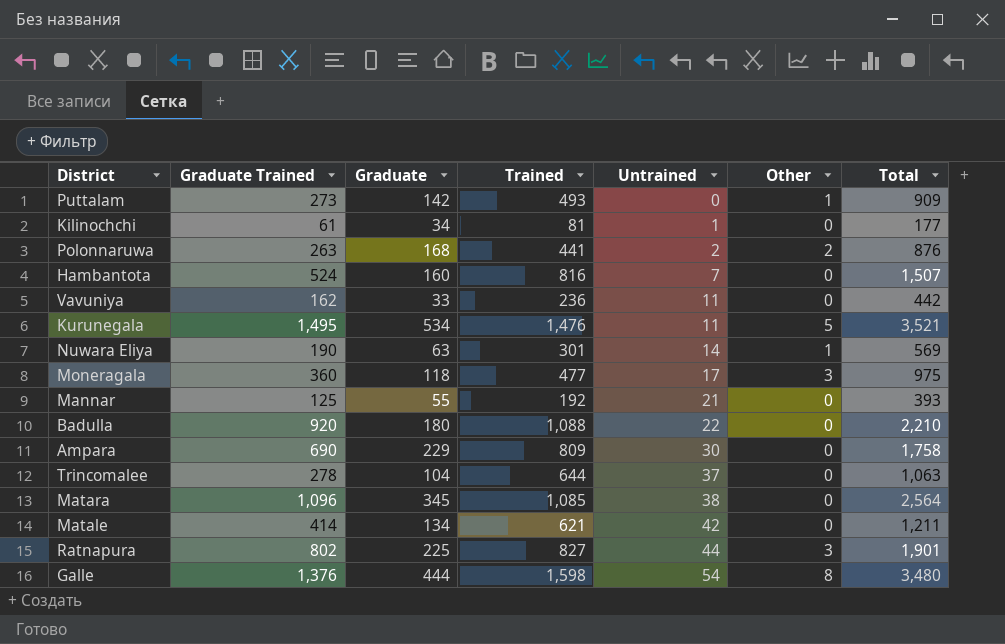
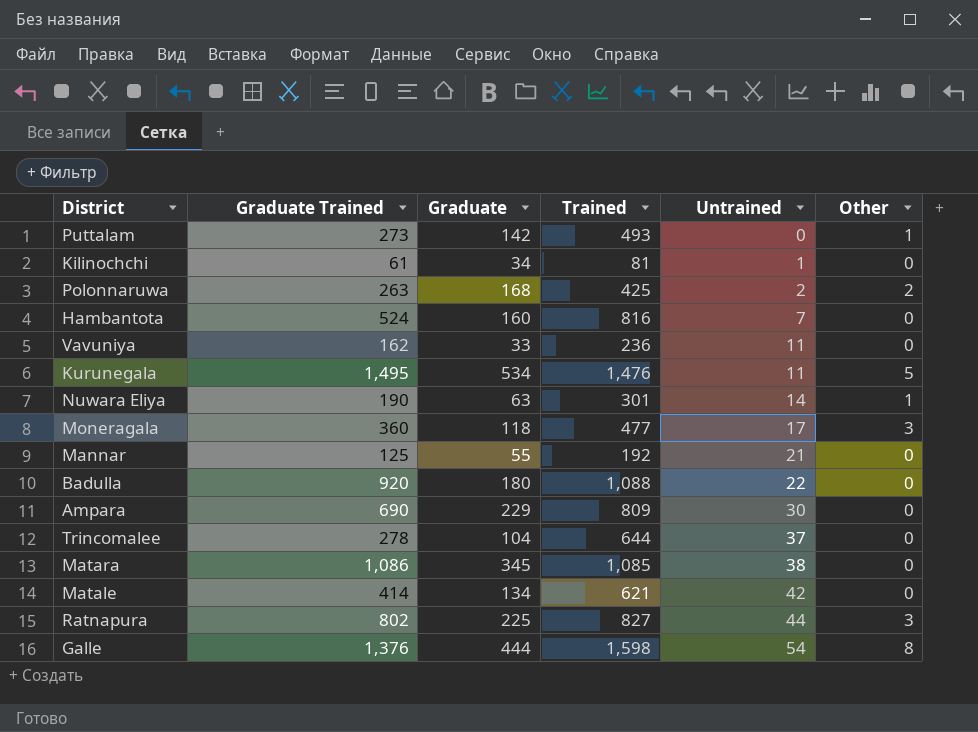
column Total | formula: [Graduate Trained] + [Graduate] + [Trained] + [Untrained] + [Other] -> none
Polonnaruwa | Trained: 441 -> 425
Matara | Graduate Trained: 1,096 -> 1,086

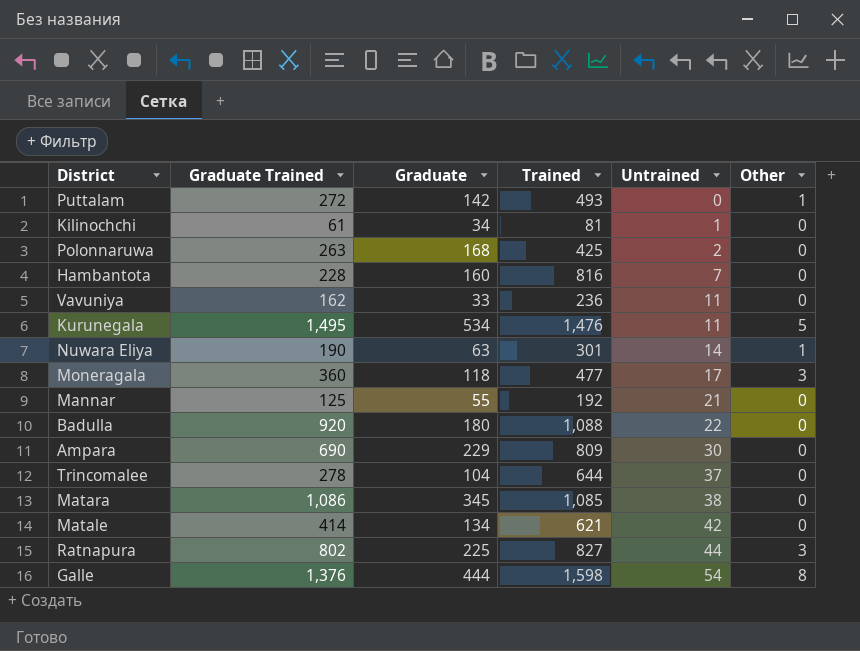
Puttalam | Graduate Trained: 273 -> 272
Polonnaruwa | Other: 2 -> 0
Hambantota | Graduate Trained: 524 -> 228

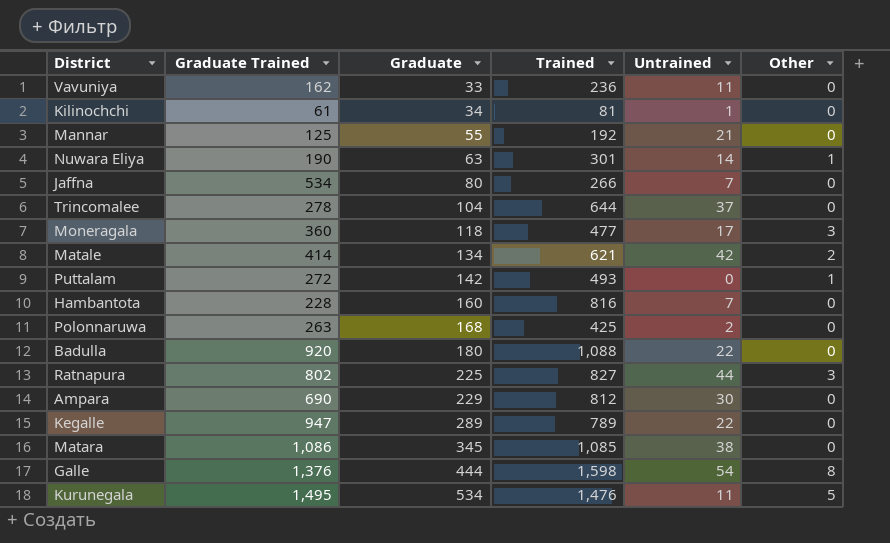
row order: Untrained ascending -> Graduate ascending
row Jaffna: none -> 534 | 80 | 266 | 7 | 0
Matale | Other: 0 -> 2
Ampara | Trained: 809 -> 812
row Kegalle: none -> 947 | 289 | 789 | 22 | 0

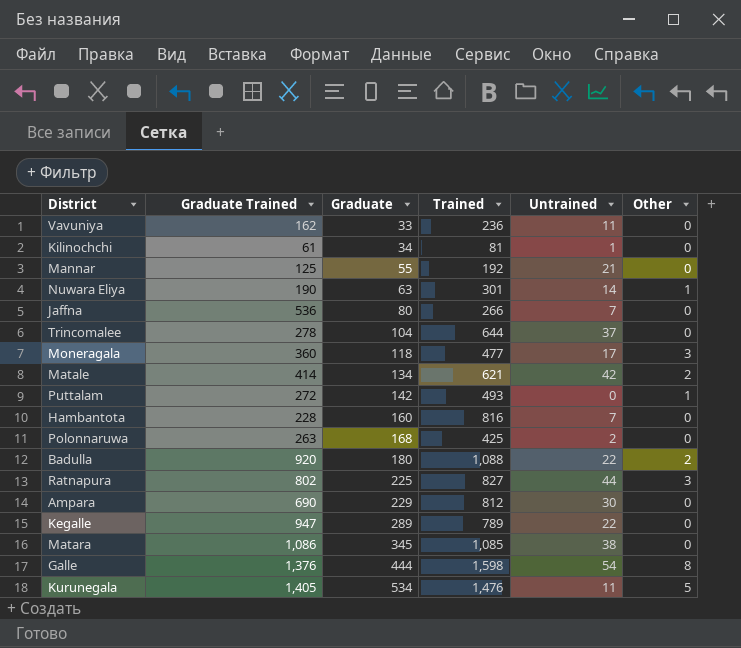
Jaffna | Graduate Trained: 534 -> 536
Badulla | Other: 0 -> 2
Kurunegala | Graduate Trained: 1,495 -> 1,405

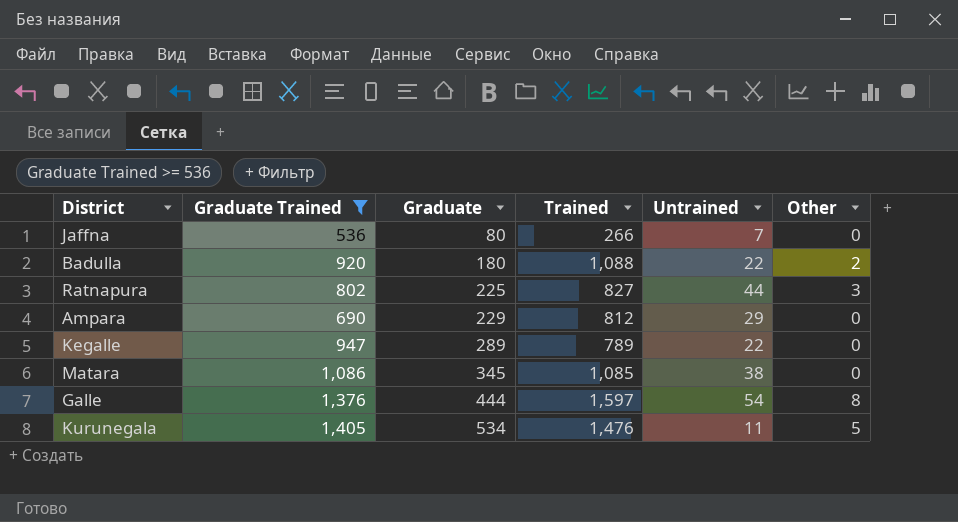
filter: none -> Graduate Trained >= 536
Ampara | Untrained: 30 -> 29
Galle | Trained: 1,598 -> 1,597

